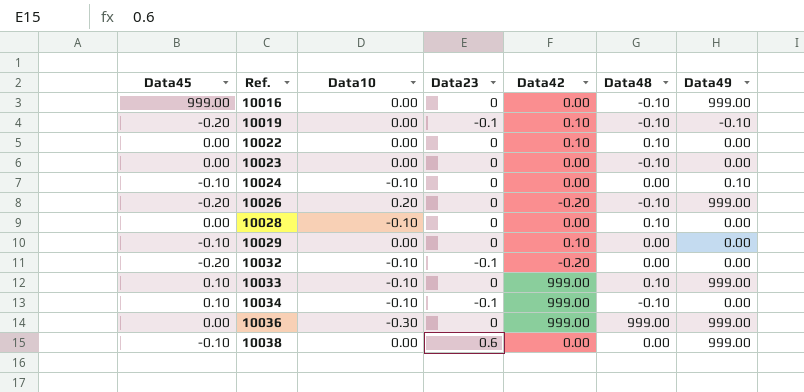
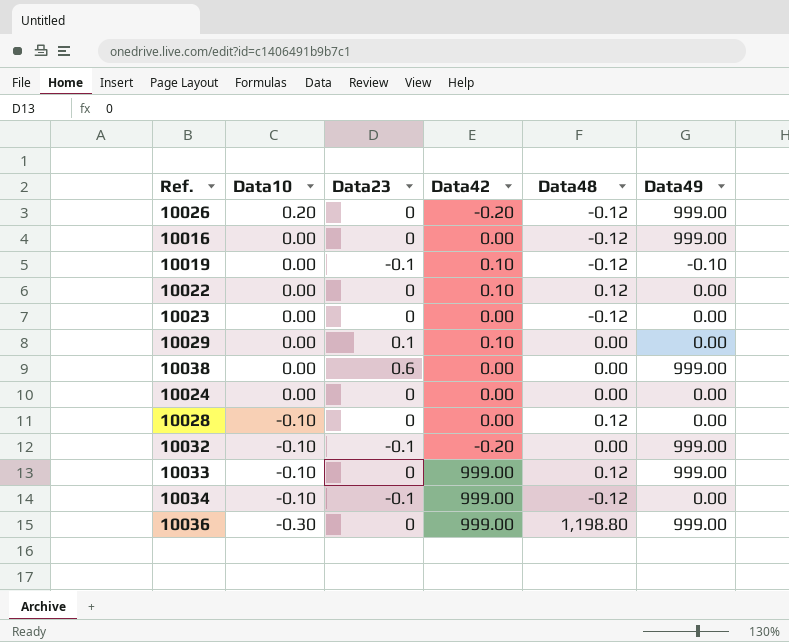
row order: Ref. ascending -> Data10 descending
column Data45 | position: 1 -> none
10026 | Data48: -0.10 -> -0.12
10016 | Data48: -0.10 -> -0.12
10019 | Data48: -0.10 -> -0.12
10022 | Data48: 0.10 -> 0.12
10023 | Data48: -0.10 -> -0.12
10029 | Data23: 0 -> 0.1
10024 | Data10: -0.10 -> 0.00
10024 | Data49: 0.10 -> 0.00
10028 | Data48: 0.10 -> 0.12
10032 | Data49: 0.00 -> 999.00
10033 | Data48: 0.10 -> 0.12
10034 | Data48: -0.10 -> -0.12
10036 | Data48: 999.00 -> 1,198.80

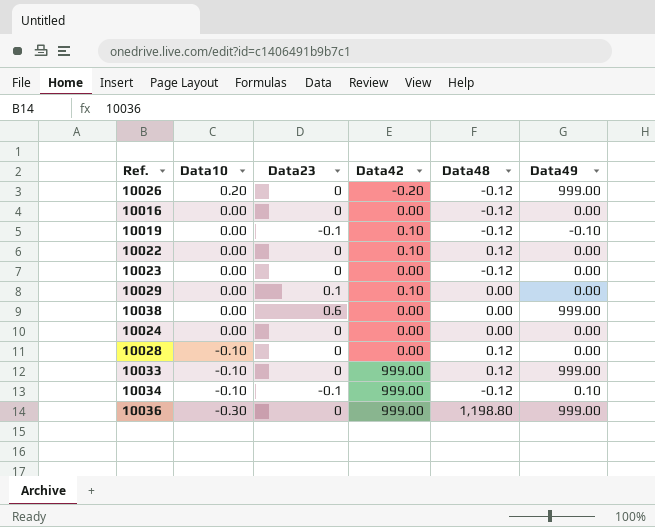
row 10032: -0.10 | -0.1 | -0.20 | 0.00 | 999.00 -> none
10016 | Data49: 999.00 -> 0.00
10034 | Data49: 0.00 -> 0.10

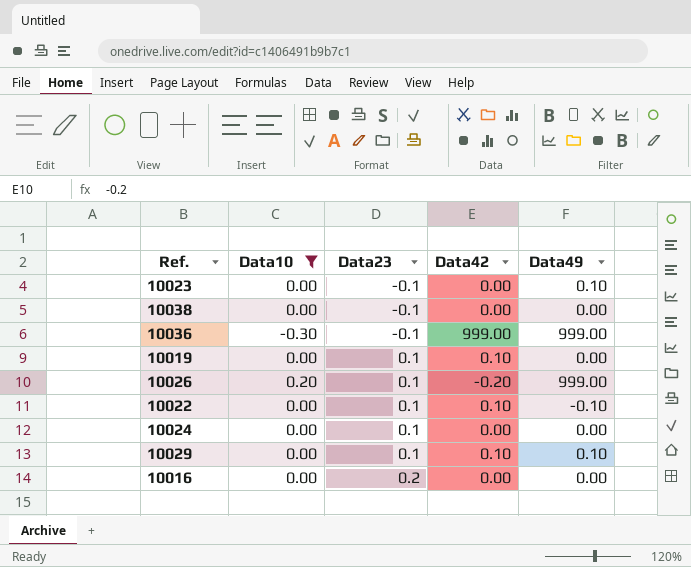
filter: none -> Data10 != -0.10
row order: Data10 descending -> Data23 ascending
column Data48 | position: 5 -> none
10023 | Data23: 0 -> -0.1
10023 | Data49: 0.00 -> 0.10
10038 | Data23: 0.6 -> -0.1
10038 | Data49: 999.00 -> 0.00
10036 | Data23: 0 -> -0.1
10019 | Data23: -0.1 -> 0.1
10019 | Data49: -0.10 -> 0.00
10026 | Data23: 0 -> 0.1
10022 | Data23: 0 -> 0.1
10022 | Data49: 0.00 -> -0.10
10024 | Data23: 0 -> 0.1
10029 | Data49: 0.00 -> 0.10
10016 | Data23: 0 -> 0.2

